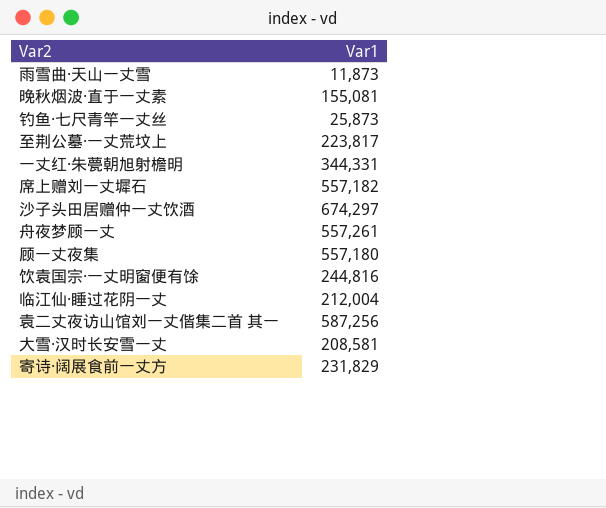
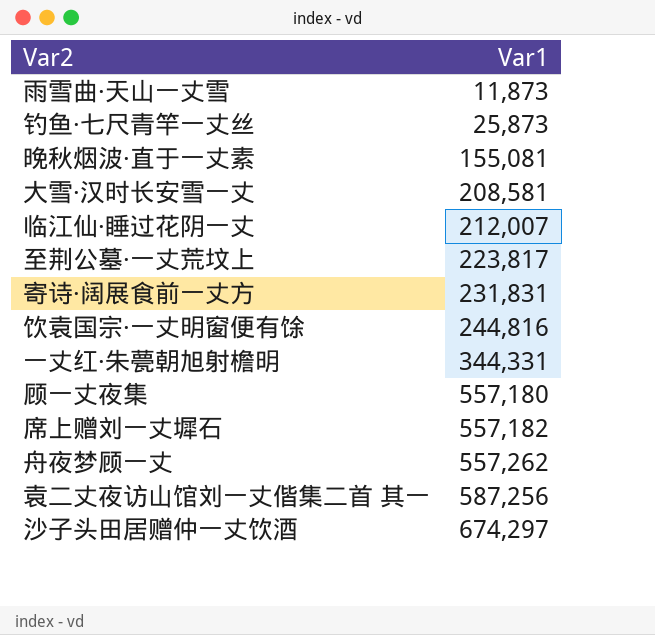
row order: none -> Var1 ascending
临江仙·睡过花阴一丈 | Var1: 212,004 -> 212,007
寄诗·阔展食前一丈方 | Var1: 231,829 -> 231,831
舟夜梦顾一丈 | Var1: 557,261 -> 557,262

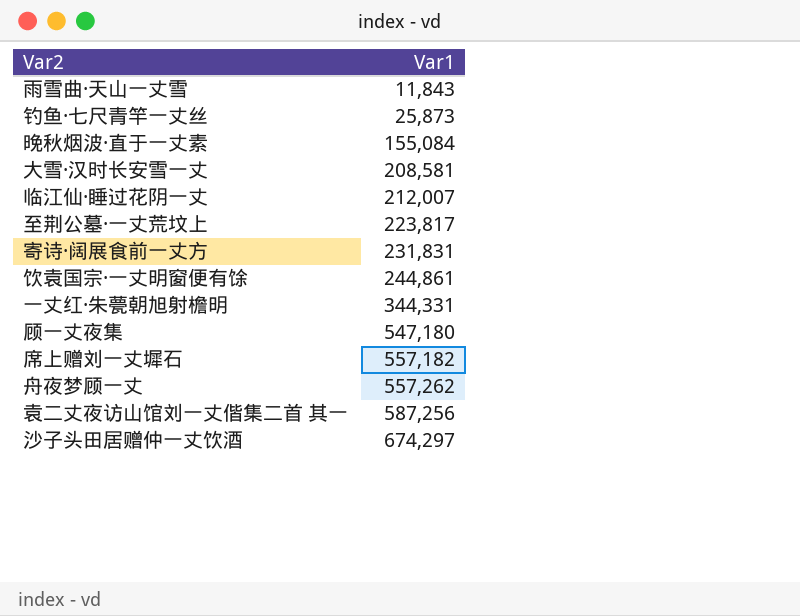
雨雪曲·天山一丈雪 | Var1: 11,873 -> 11,843
晚秋烟波·直于一丈素 | Var1: 155,081 -> 155,084
饮袁国宗·一丈明窗便有馀 | Var1: 244,816 -> 244,861
顾一丈夜集 | Var1: 557,180 -> 547,180

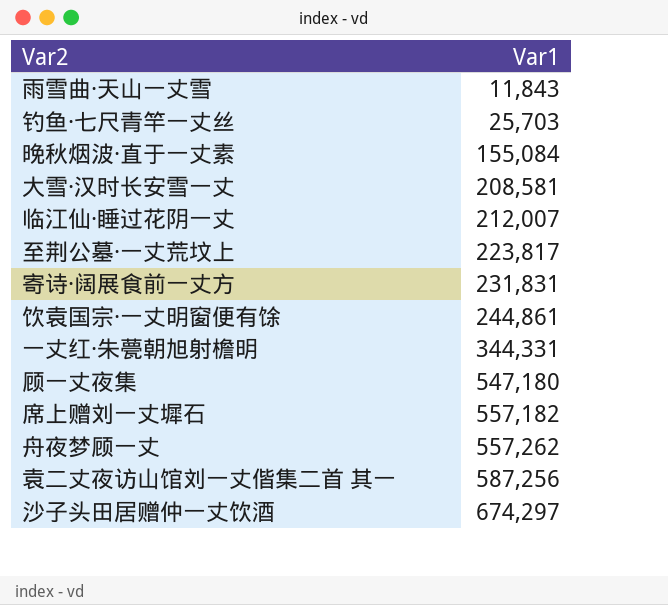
钓鱼·七尺青竿一丈丝 | Var1: 25,873 -> 25,703

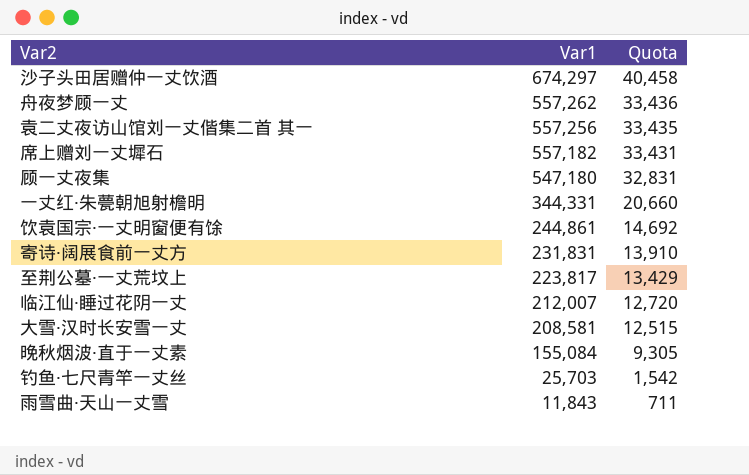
row order: Var1 ascending -> Var1 descending
column Quota | formula: none -> [Var1] * 0.06
袁二丈夜访山馆刘一丈偕集二首 其一 | Var1: 587,256 -> 557,256

